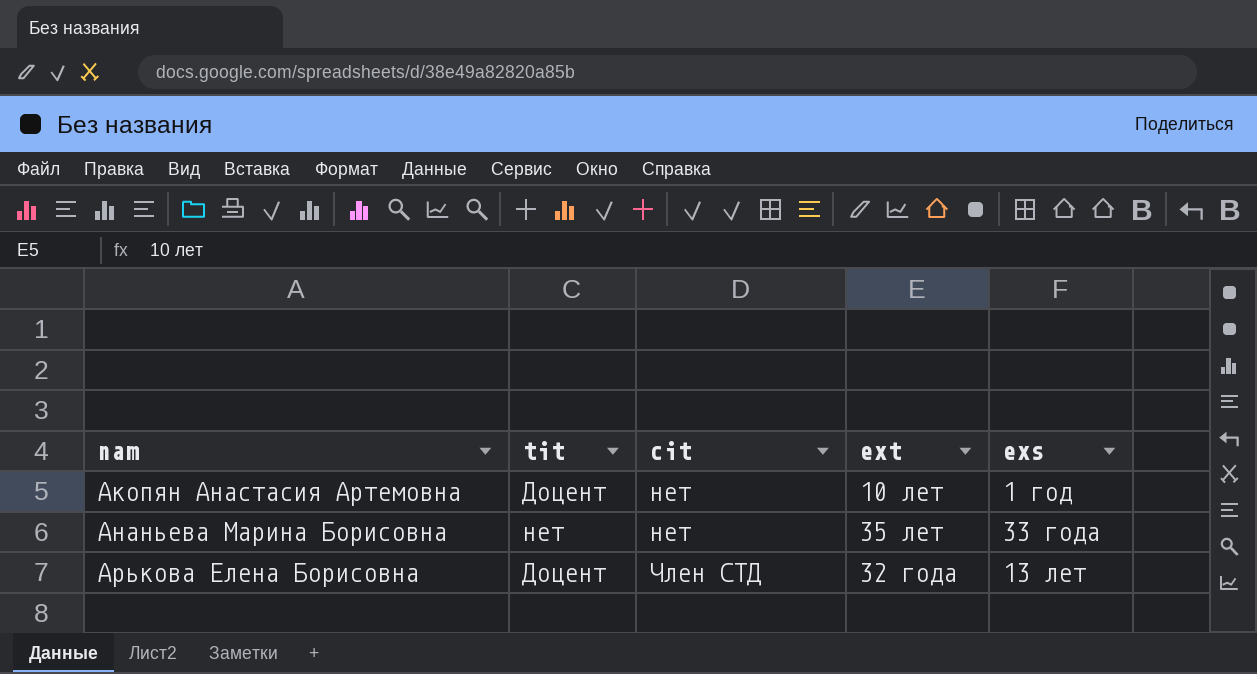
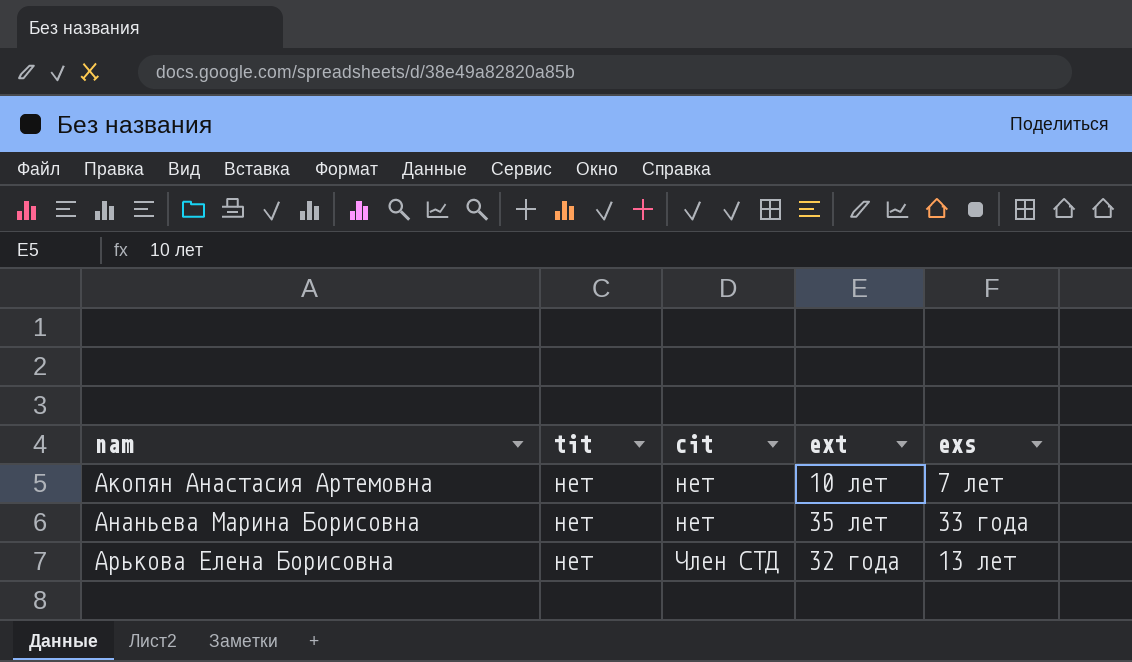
Акопян Анастасия Артемовна | tit: Доцент -> нет
Акопян Анастасия Артемовна | exs: 1 год -> 7 лет
Арькова Елена Борисовна | tit: Доцент -> нет

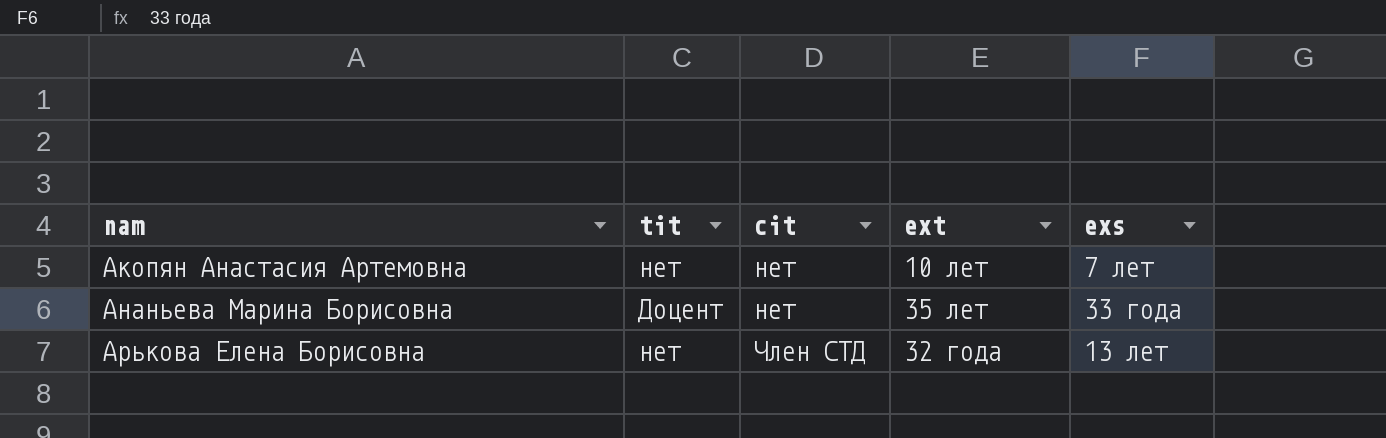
Ананьева Марина Борисовна | tit: нет -> Доцент

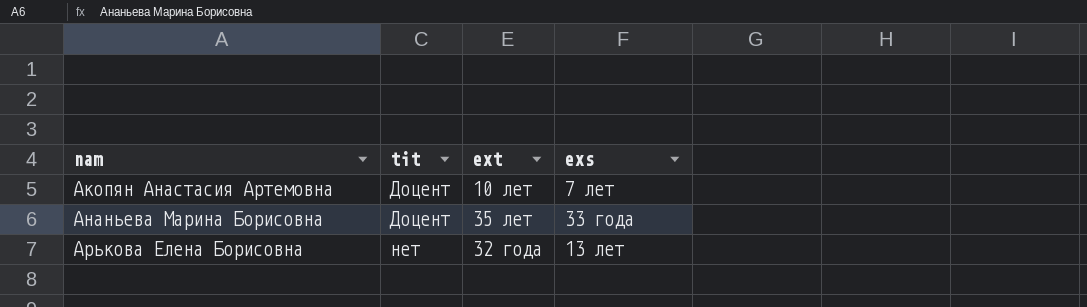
column cit | position: 3 -> none
Акопян Анастасия Артемовна | tit: нет -> Доцент

